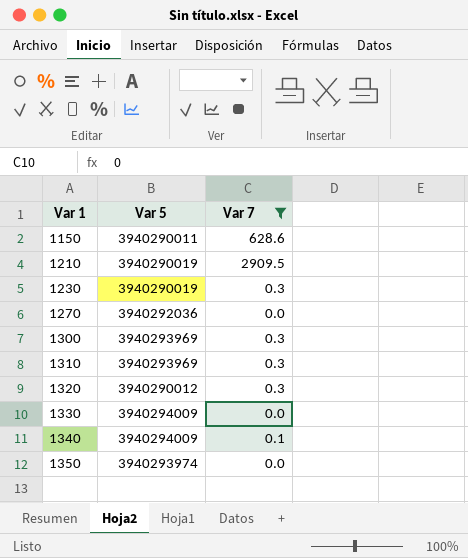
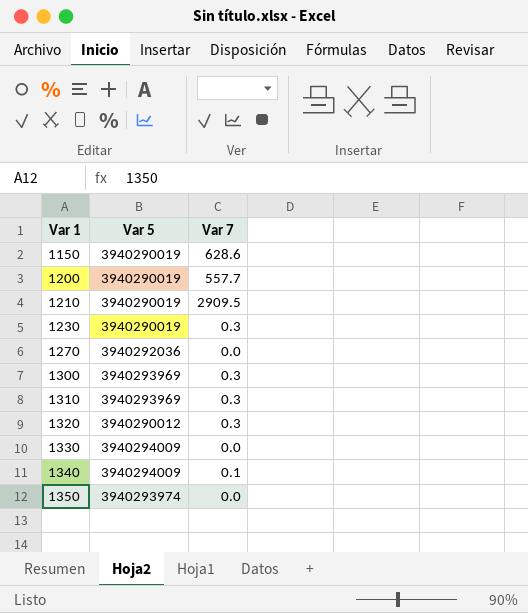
filter: Var 7 != 557.7 -> none
1150 | Var 5: 3940290011 -> 3940290019

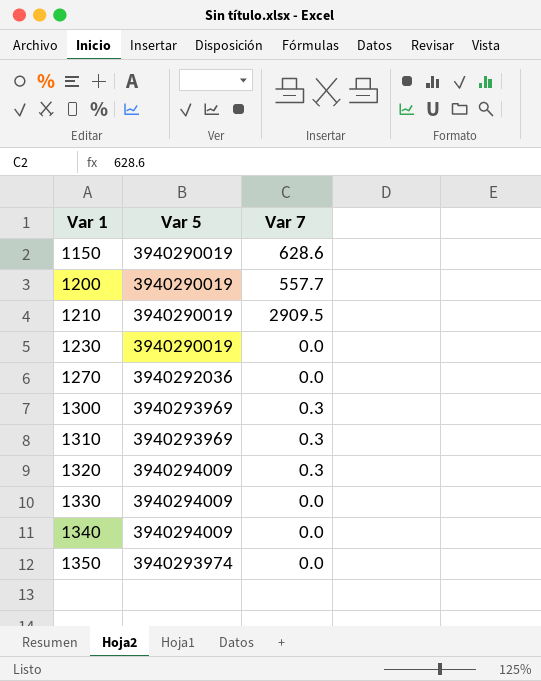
1230 | Var 7: 0.3 -> 0.0
1320 | Var 5: 3940290012 -> 3940294009
1340 | Var 7: 0.1 -> 0.0

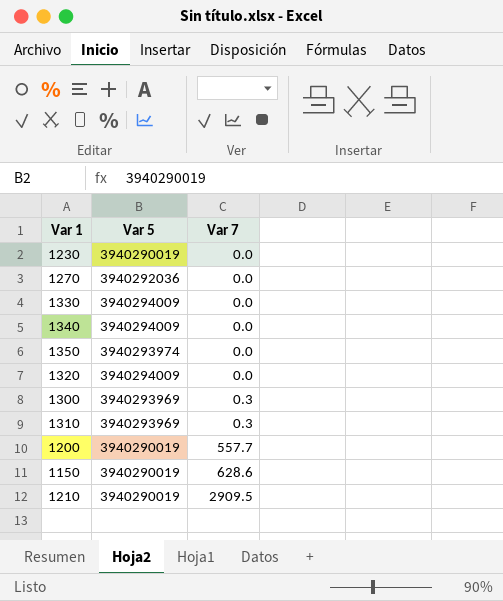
row order: Var 1 ascending -> Var 7 ascending
1320 | Var 7: 0.3 -> 0.0

